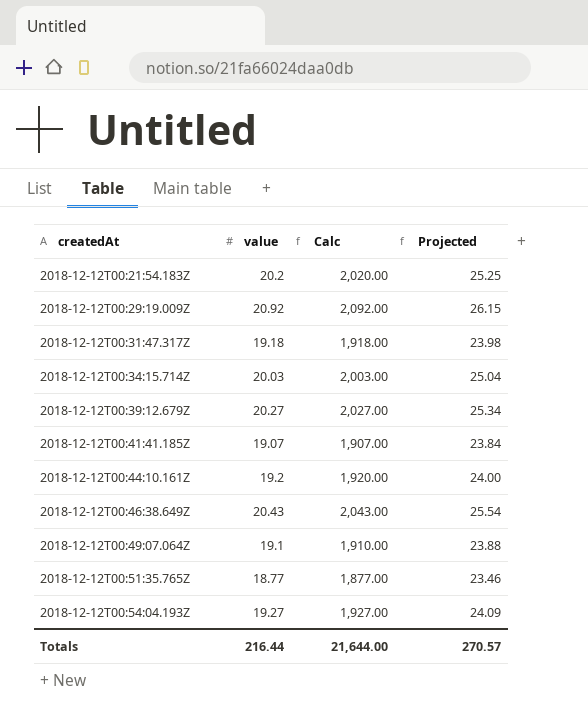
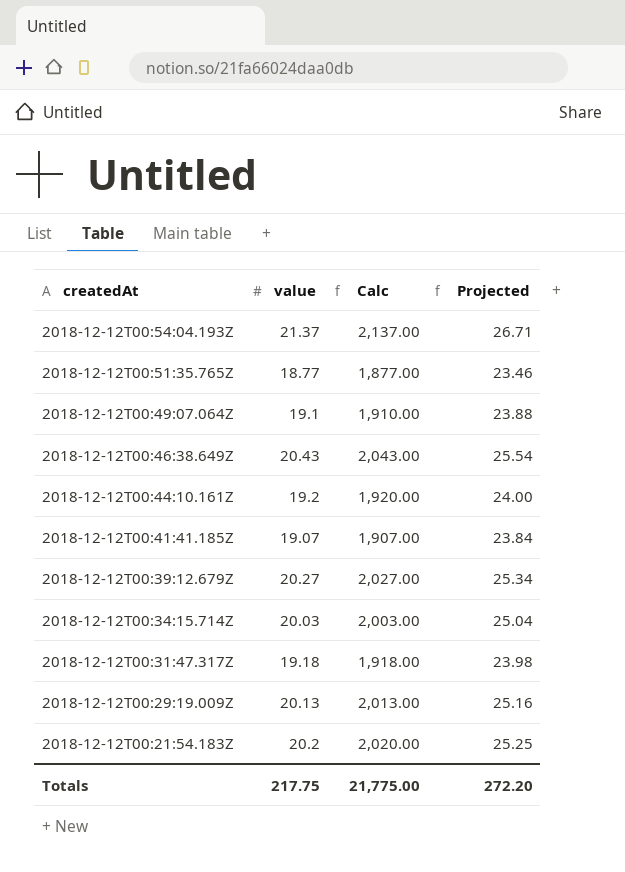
row order: createdAt ascending -> createdAt descending
2018-12-12T00:54:04.193Z | value: 19.27 -> 21.37
2018-12-12T00:54:04.193Z | Calc: 1,927.00 -> 2,137.00
2018-12-12T00:54:04.193Z | Projected: 24.09 -> 26.71
2018-12-12T00:29:19.009Z | value: 20.92 -> 20.13
2018-12-12T00:29:19.009Z | Calc: 2,092.00 -> 2,013.00
2018-12-12T00:29:19.009Z | Projected: 26.15 -> 25.16
Totals | value: 216.44 -> 217.75
Totals | Calc: 21,644.00 -> 21,775.00
Totals | Projected: 270.57 -> 272.20

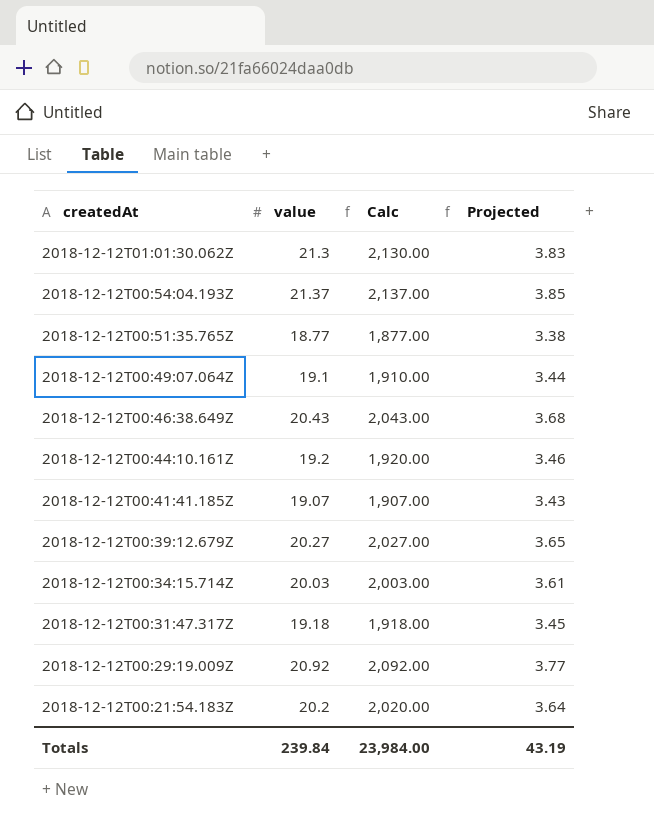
column Projected | formula: [value] * 1.25 -> [value] * 0.18
row 2018-12-12T01:01:30.062Z: none -> 21.3 | 2,130.00 | 3.83
2018-12-12T00:29:19.009Z | value: 20.13 -> 20.92
2018-12-12T00:29:19.009Z | Calc: 2,013.00 -> 2,092.00
Totals | value: 217.75 -> 239.84
Totals | Calc: 21,775.00 -> 23,984.00
Totals | Projected: 272.20 -> 43.19

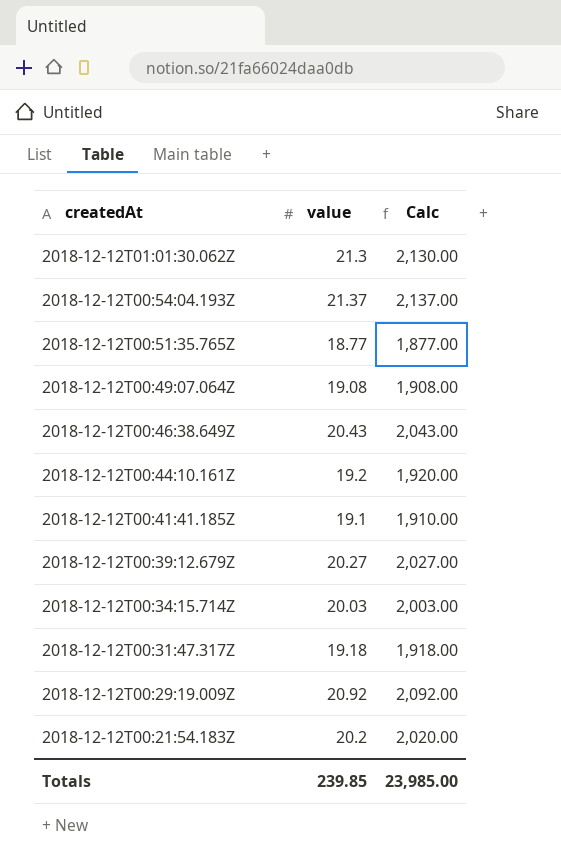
column Projected | formula: [value] * 0.18 -> none
2018-12-12T00:49:07.064Z | value: 19.1 -> 19.08
2018-12-12T00:49:07.064Z | Calc: 1,910.00 -> 1,908.00
2018-12-12T00:41:41.185Z | value: 19.07 -> 19.1
2018-12-12T00:41:41.185Z | Calc: 1,907.00 -> 1,910.00
Totals | value: 239.84 -> 239.85
Totals | Calc: 23,984.00 -> 23,985.00

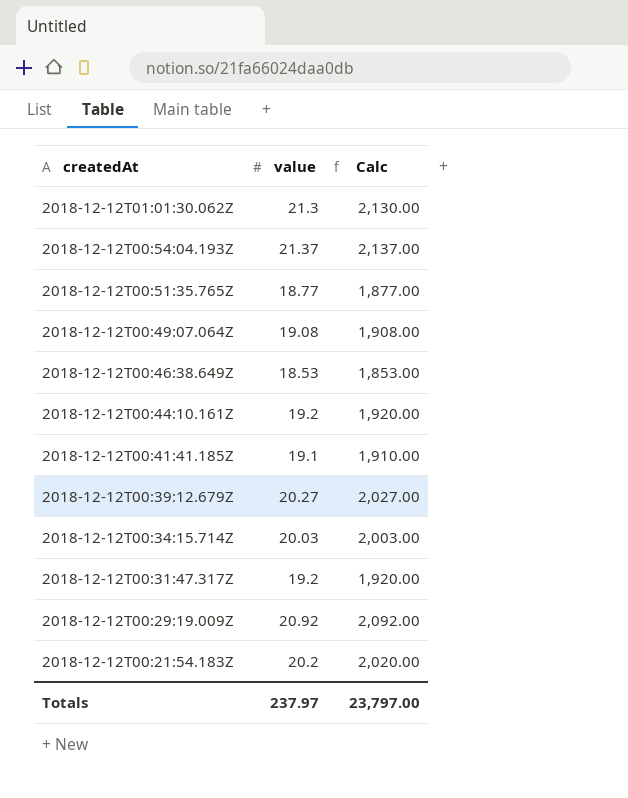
2018-12-12T00:46:38.649Z | value: 20.43 -> 18.53
2018-12-12T00:46:38.649Z | Calc: 2,043.00 -> 1,853.00
2018-12-12T00:31:47.317Z | value: 19.18 -> 19.2
2018-12-12T00:31:47.317Z | Calc: 1,918.00 -> 1,920.00
Totals | value: 239.85 -> 237.97
Totals | Calc: 23,985.00 -> 23,797.00

